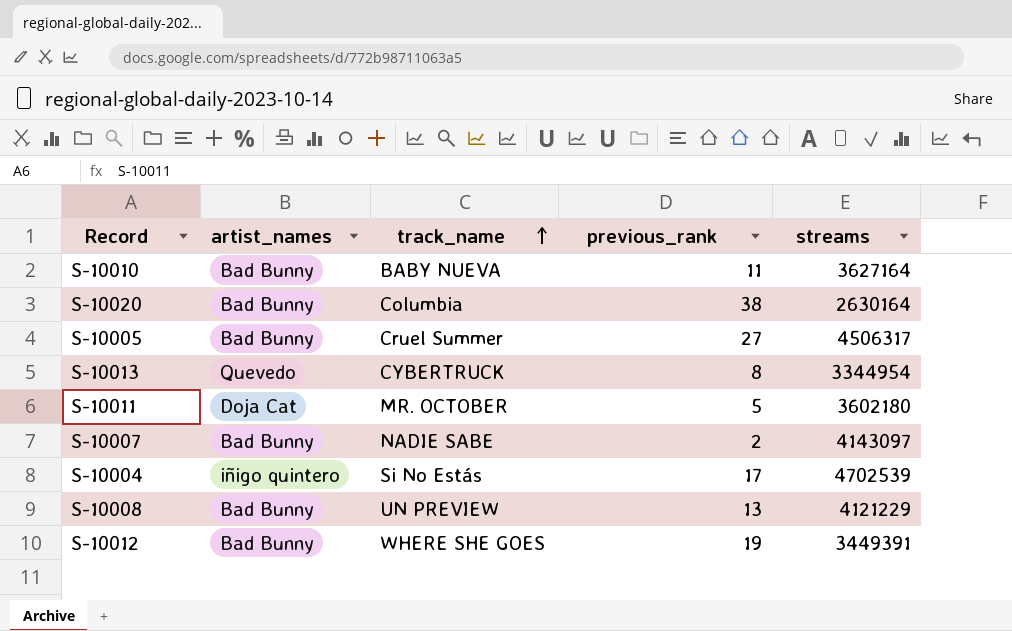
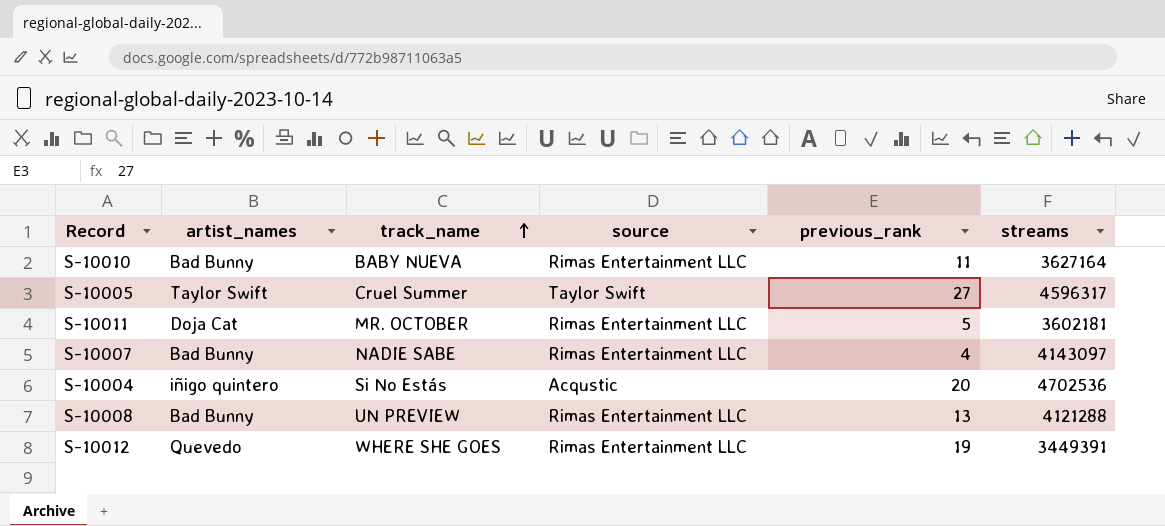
column source | position: none -> 4
row S-10020: Bad Bunny | Columbia | 38 | 2630164 -> none
row S-10013: Quevedo | CYBERTRUCK | 8 | 3344954 -> none
S-10005 | artist_names: Bad Bunny -> Taylor Swift
S-10005 | streams: 4506317 -> 4596317
S-10011 | streams: 3602180 -> 3602181
S-10007 | previous_rank: 2 -> 4
S-10004 | previous_rank: 17 -> 20
S-10004 | streams: 4702539 -> 4702536
S-10008 | streams: 4121229 -> 4121288
S-10012 | artist_names: Bad Bunny -> Quevedo

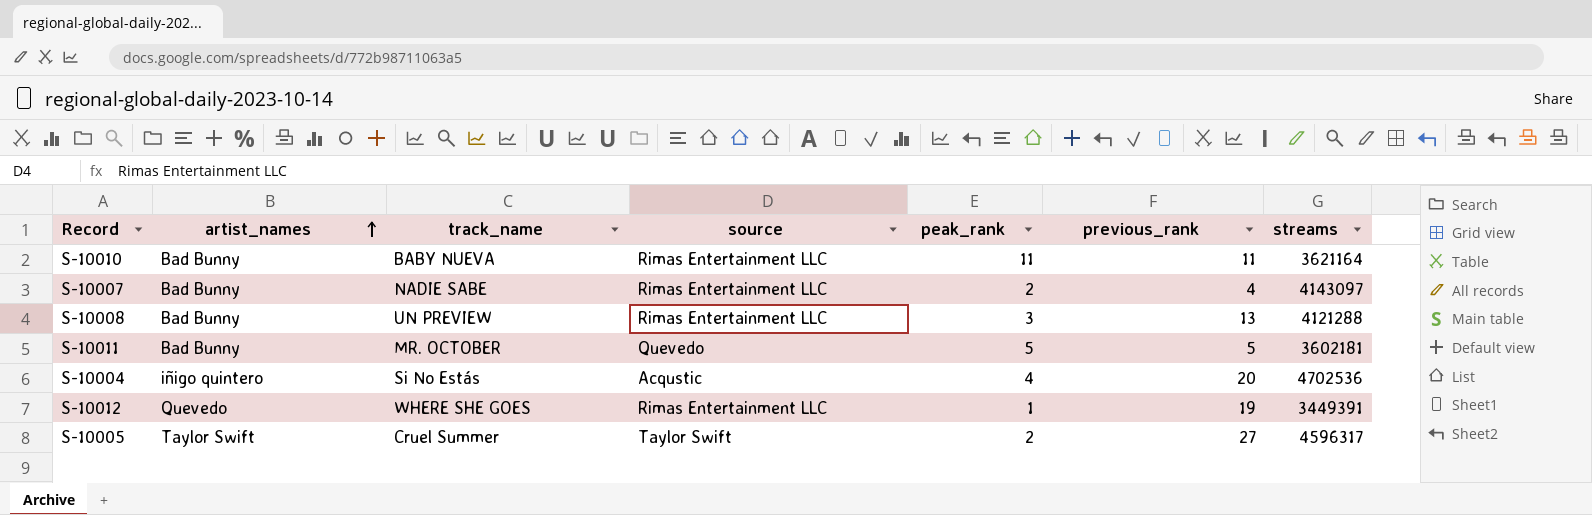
row order: track_name ascending -> artist_names ascending
column peak_rank | position: none -> 5
S-10010 | streams: 3627164 -> 3621164
S-10011 | artist_names: Doja Cat -> Bad Bunny
S-10011 | source: Rimas Entertainment LLC -> Quevedo

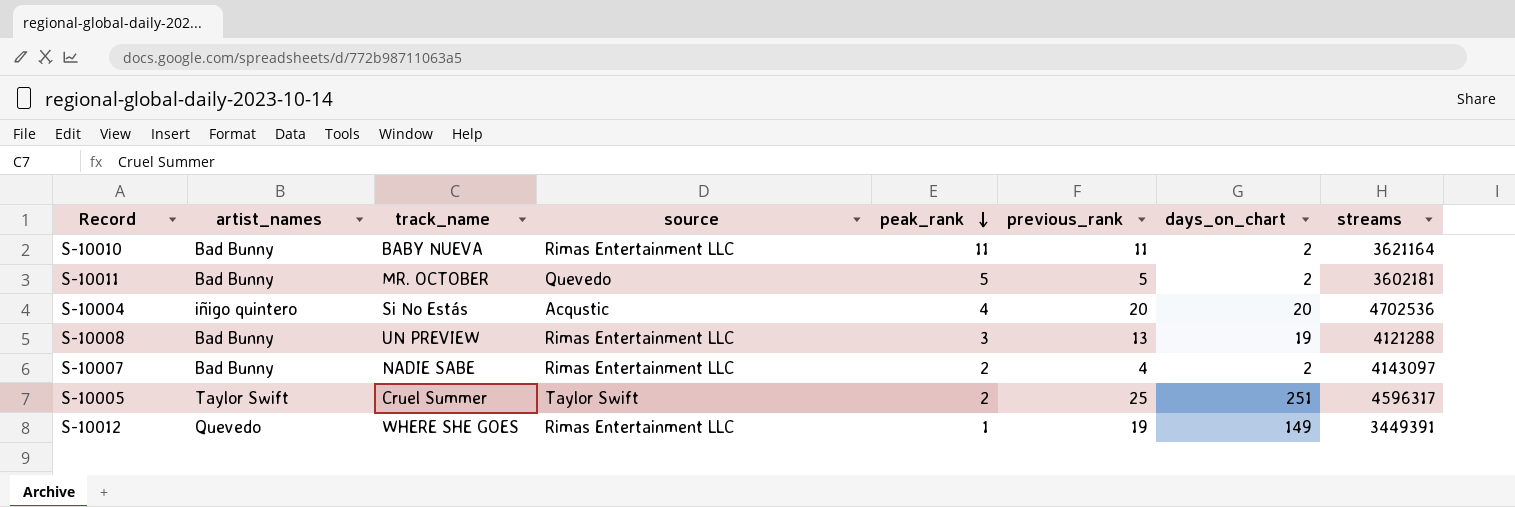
row order: artist_names ascending -> peak_rank descending
column days_on_chart | position: none -> 7
S-10005 | previous_rank: 27 -> 25

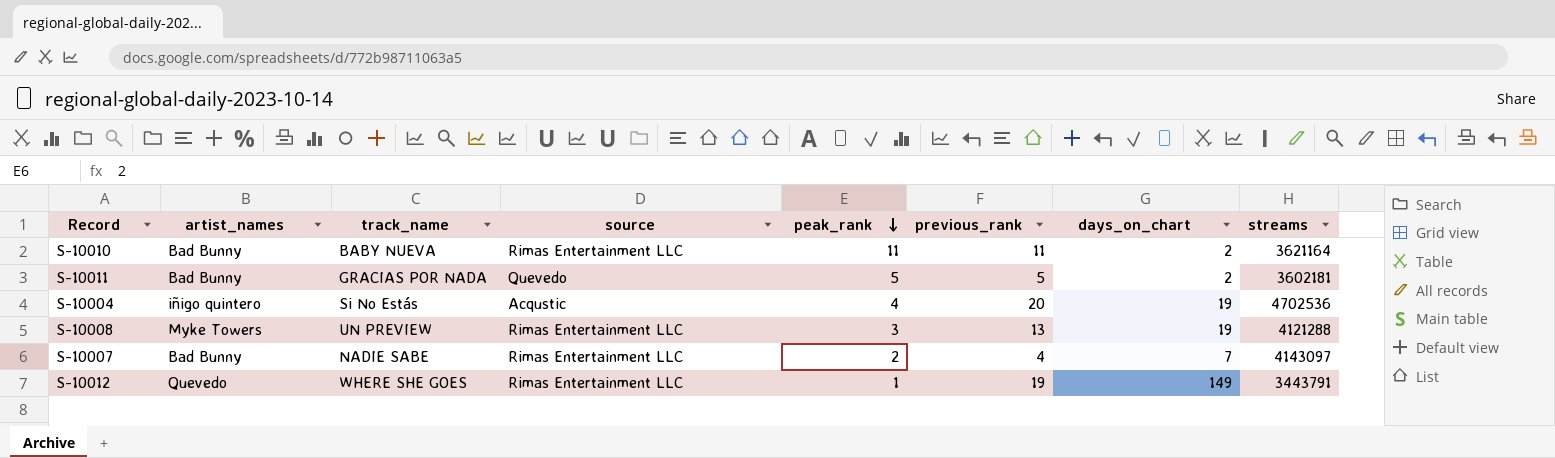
row S-10005: Taylor Swift | Cruel Summer | Taylor Swift | 2 | 25 | 251 | 4596317 -> none
S-10011 | track_name: MR. OCTOBER -> GRACIAS POR NADA
S-10004 | days_on_chart: 20 -> 19
S-10008 | artist_names: Bad Bunny -> Myke Towers
S-10007 | days_on_chart: 2 -> 7
S-10012 | streams: 3449391 -> 3443791

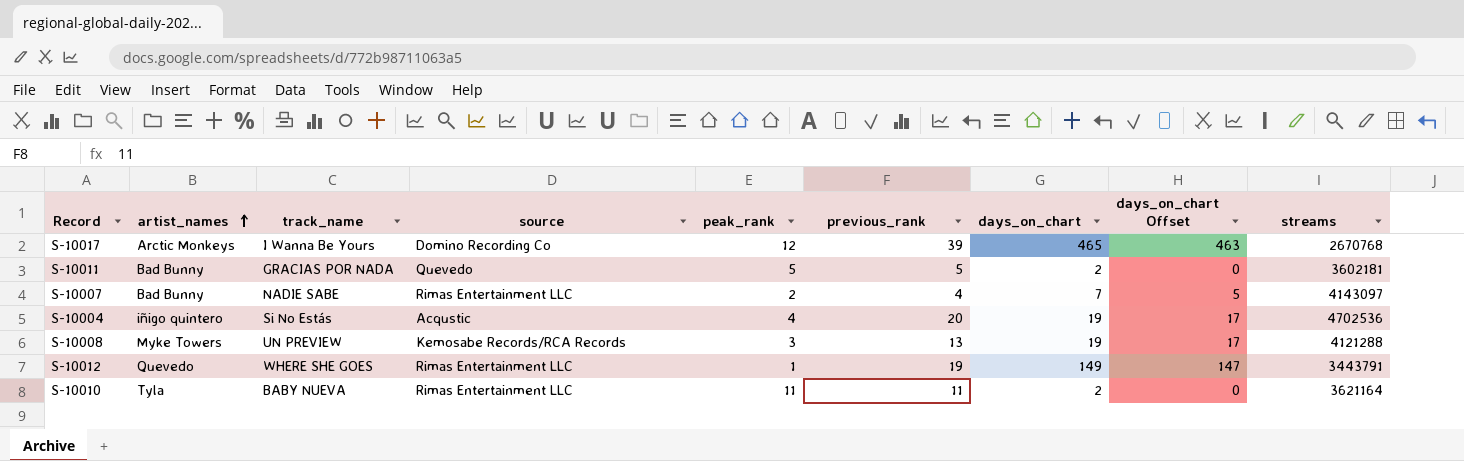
row order: peak_rank descending -> artist_names ascending
column days_on_chart Offset | formula: none -> [days_on_chart] - 2
row S-10017: none -> Arctic Monkeys | I Wanna Be Yours | Domino Recording Co | 12 | 39 | 465 | 463 | 2670768
S-10008 | source: Rimas Entertainment LLC -> Kemosabe Records/RCA Records
S-10010 | artist_names: Bad Bunny -> Tyla

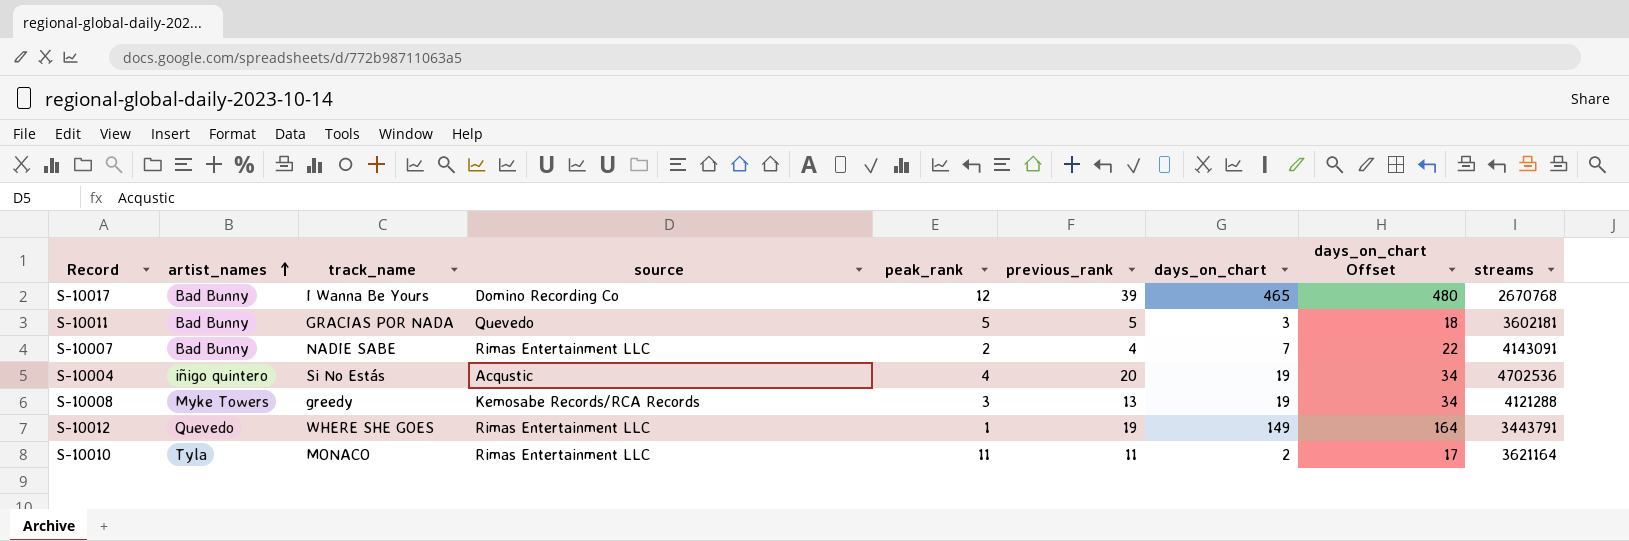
column days_on_chart Offset | formula: [days_on_chart] - 2 -> [days_on_chart] + 15
S-10017 | artist_names: Arctic Monkeys -> Bad Bunny
S-10011 | days_on_chart: 2 -> 3
S-10007 | streams: 4143097 -> 4143091
S-10008 | track_name: UN PREVIEW -> greedy
S-10010 | track_name: BABY NUEVA -> MONACO

